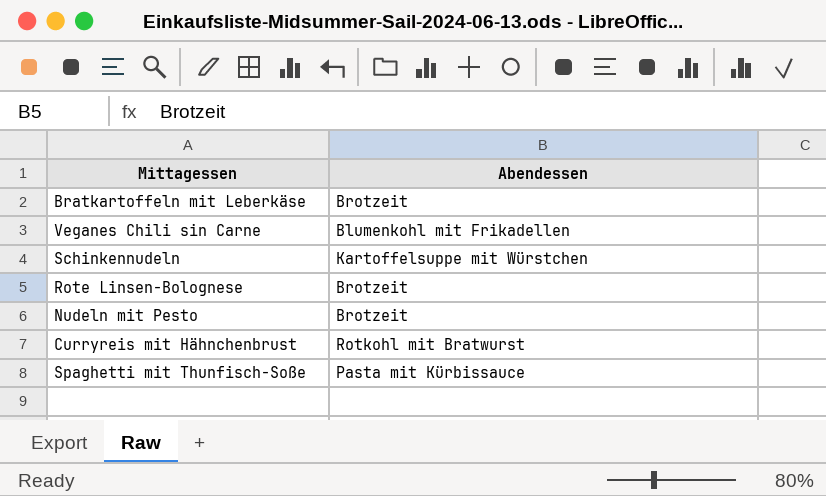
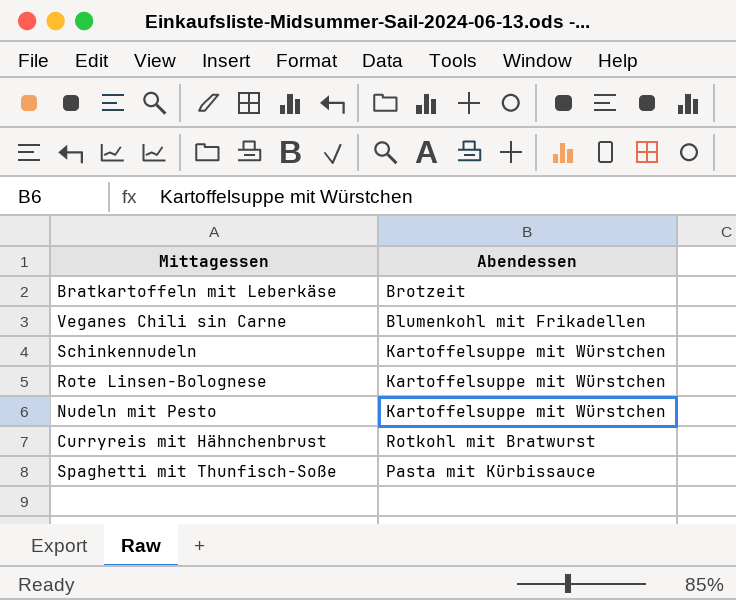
Rote Linsen-Bolognese | Abendessen: Brotzeit -> Kartoffelsuppe mit Würstchen
Nudeln mit Pesto | Abendessen: Brotzeit -> Kartoffelsuppe mit Würstchen

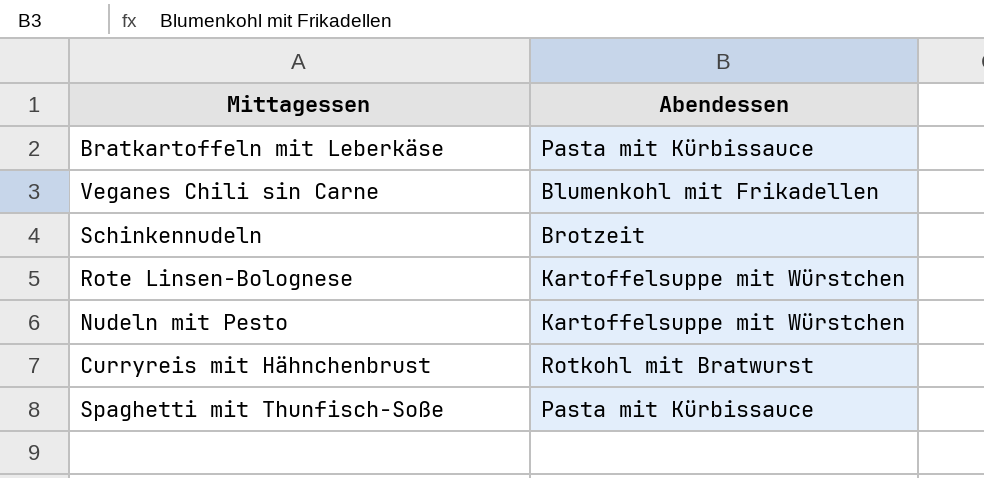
Bratkartoffeln mit Leberkäse | Abendessen: Brotzeit -> Pasta mit Kürbissauce
Schinkennudeln | Abendessen: Kartoffelsuppe mit Würstchen -> Brotzeit

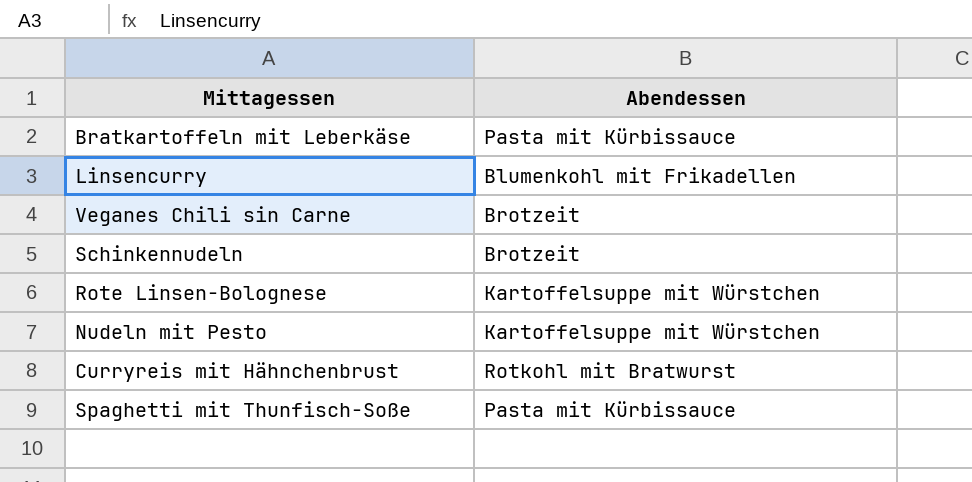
row Linsencurry: none -> Blumenkohl mit Frikadellen
Veganes Chili sin Carne | Abendessen: Blumenkohl mit Frikadellen -> Brotzeit

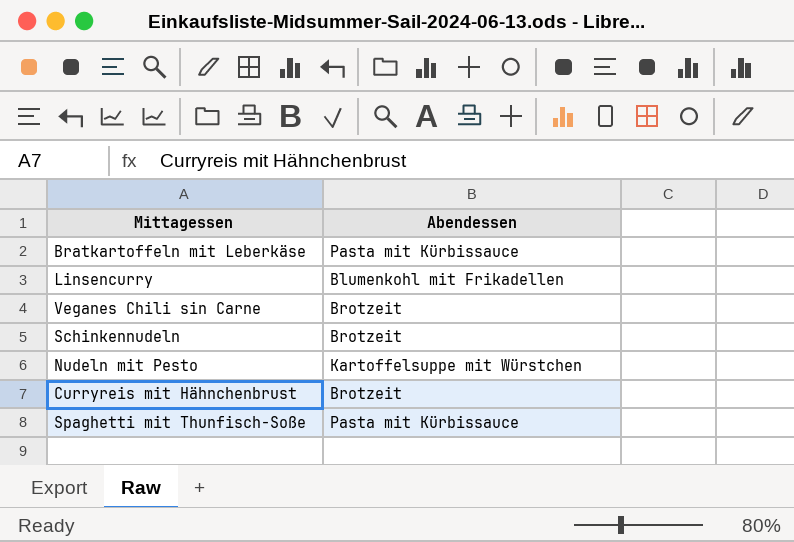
row Rote Linsen-Bolognese: Kartoffelsuppe mit Würstchen -> none
Curryreis mit Hähnchenbrust | Abendessen: Rotkohl mit Bratwurst -> Brotzeit

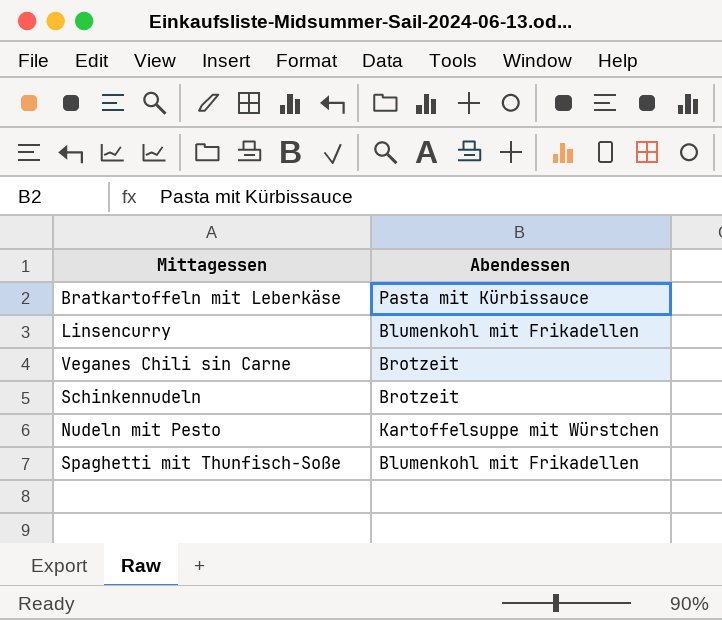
row Curryreis mit Hähnchenbrust: Brotzeit -> none
Spaghetti mit Thunfisch-Soße | Abendessen: Pasta mit Kürbissauce -> Blumenkohl mit Frikadellen

